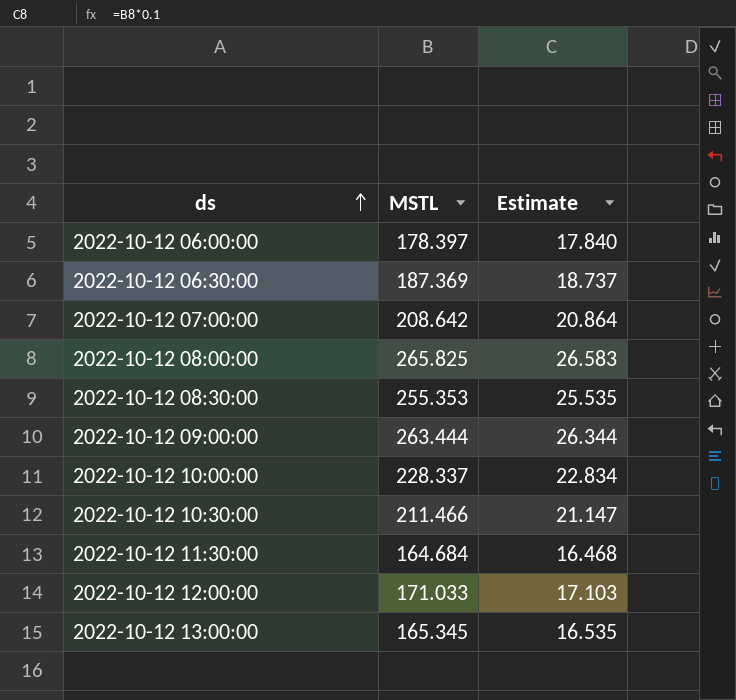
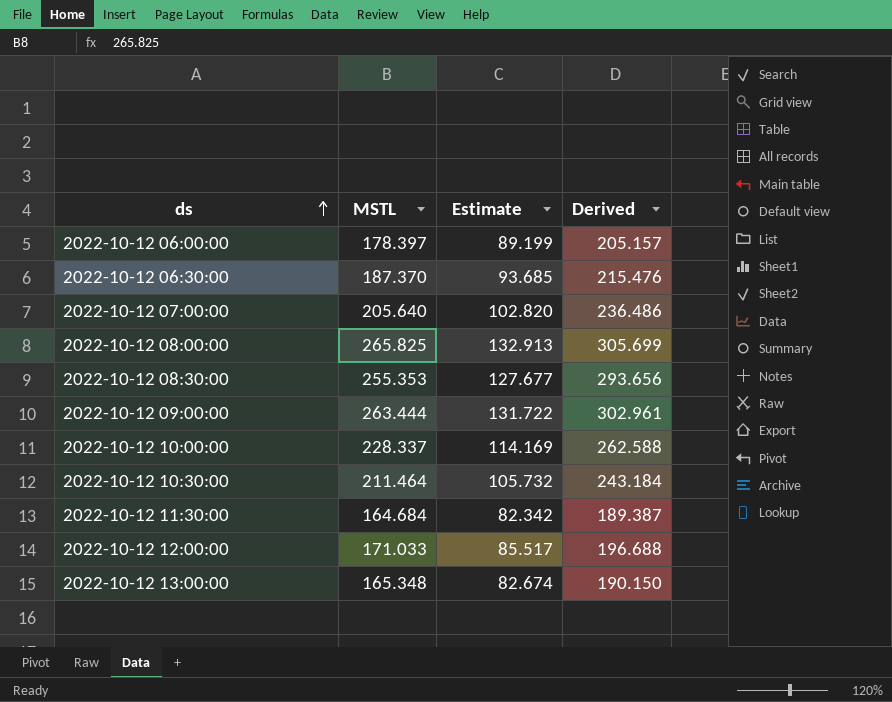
column Estimate | formula: [MSTL] * 0.1 -> [MSTL] * 0.5
column Derived | formula: none -> [MSTL] * 1.15
2022-10-12 06:30:00 | MSTL: 187.369 -> 187.370
2022-10-12 07:00:00 | MSTL: 208.642 -> 205.640
2022-10-12 10:30:00 | MSTL: 211.466 -> 211.464
2022-10-12 13:00:00 | MSTL: 165.345 -> 165.348

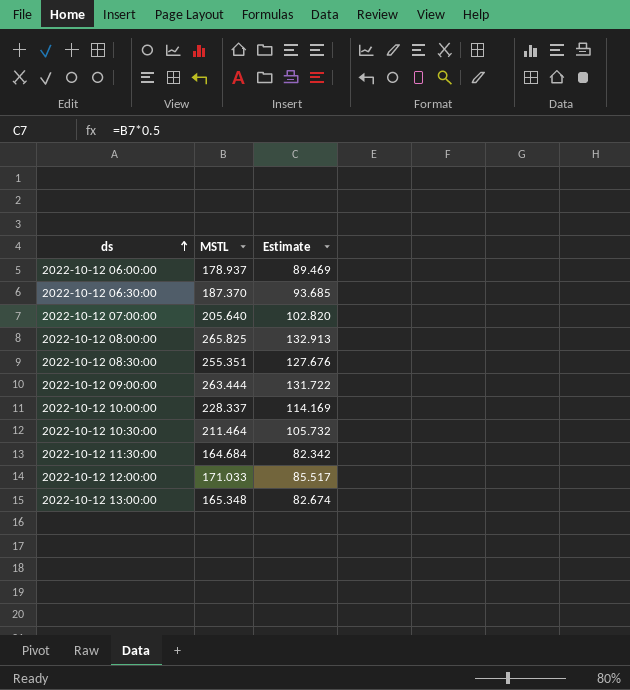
column Derived | formula: [MSTL] * 1.15 -> none
2022-10-12 06:00:00 | MSTL: 178.397 -> 178.937
2022-10-12 06:00:00 | Estimate: 89.199 -> 89.469
2022-10-12 08:30:00 | MSTL: 255.353 -> 255.351
2022-10-12 08:30:00 | Estimate: 127.677 -> 127.676

